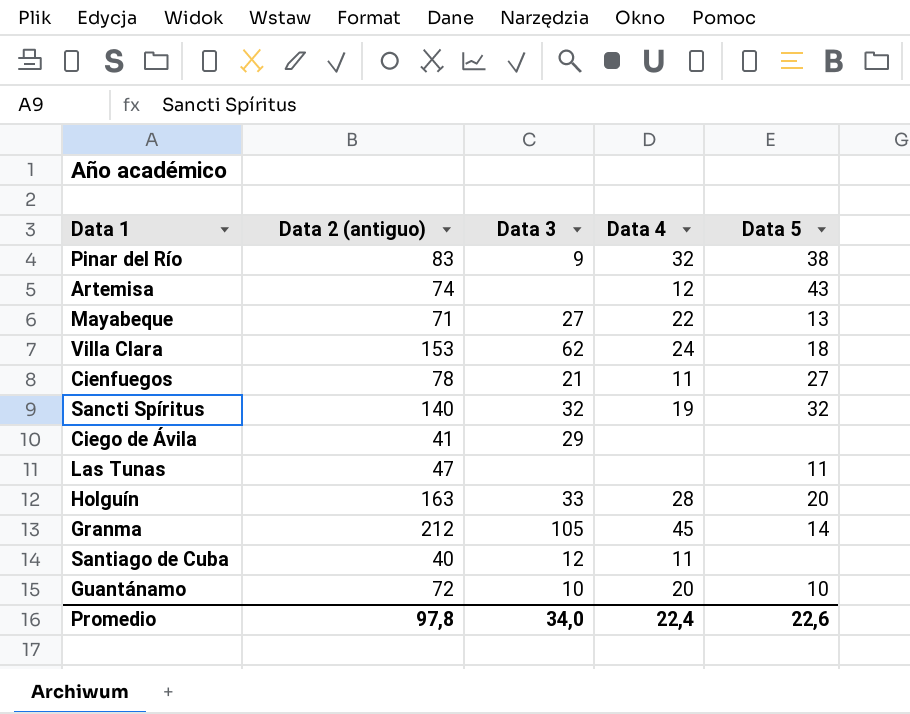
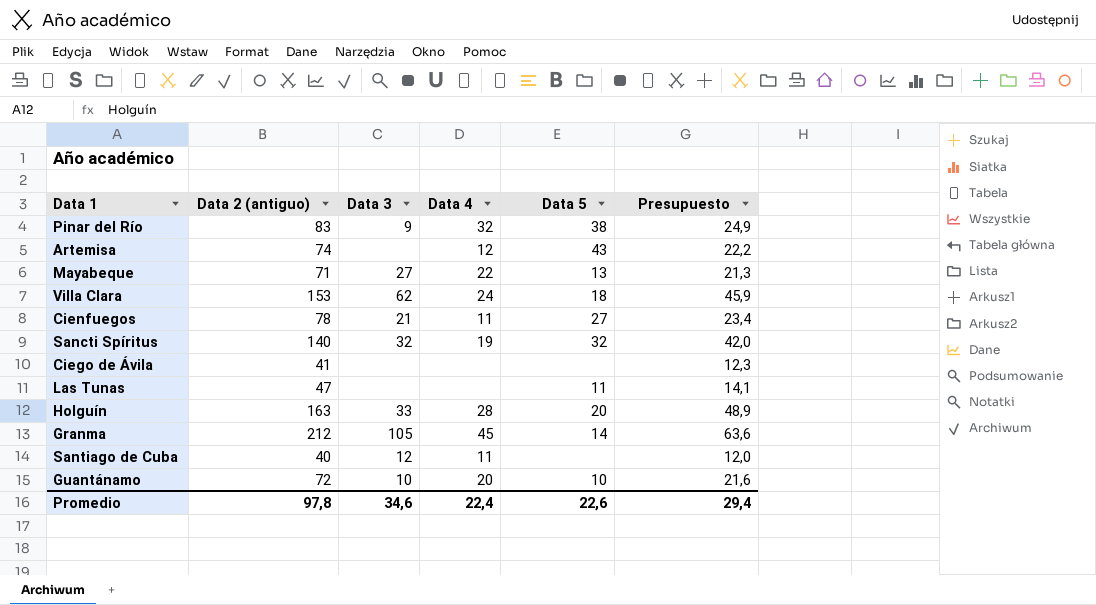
column Presupuesto | formula: none -> [Data 2 (antiguo)] * 0,3
Ciego de Ávila | Data 3: 29 -> none
Promedio | Data 3: 34,0 -> 34,6

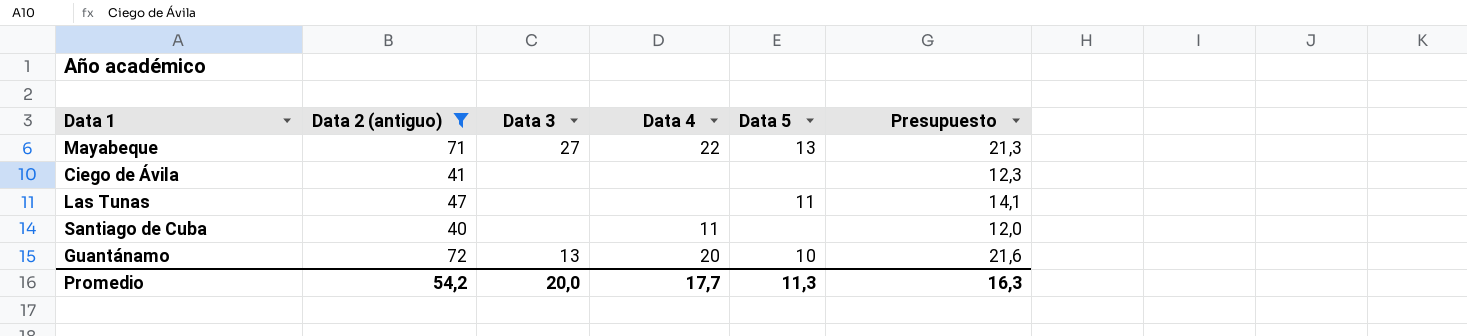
filter: none -> Data 2 (antiguo) <= 72
Santiago de Cuba | Data 3: 12 -> none
Guantánamo | Data 3: 10 -> 13
Promedio | Data 2 (antiguo): 97,8 -> 54,2
Promedio | Data 3: 34,6 -> 20,0
Promedio | Data 4: 22,4 -> 17,7
Promedio | Data 5: 22,6 -> 11,3
Promedio | Presupuesto: 29,4 -> 16,3

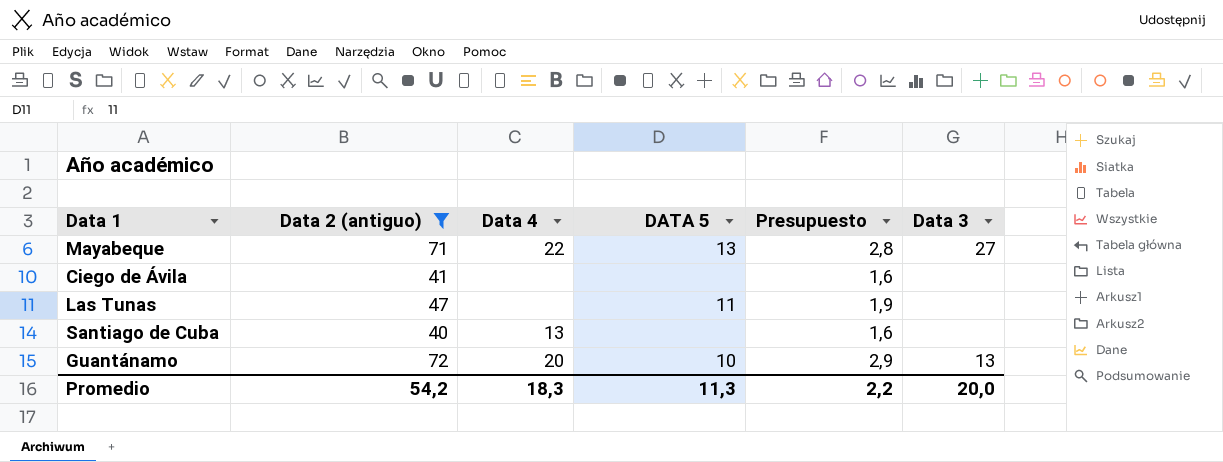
column name: Data 5 -> DATA 5
column Presupuesto | formula: [Data 2 (antiguo)] * 0,3 -> [Data 2 (antiguo)] * 0,04
column Data 3 | position: 3 -> 6
Santiago de Cuba | Data 4: 11 -> 13
Promedio | Data 4: 17,7 -> 18,3
Promedio | Presupuesto: 16,3 -> 2,2

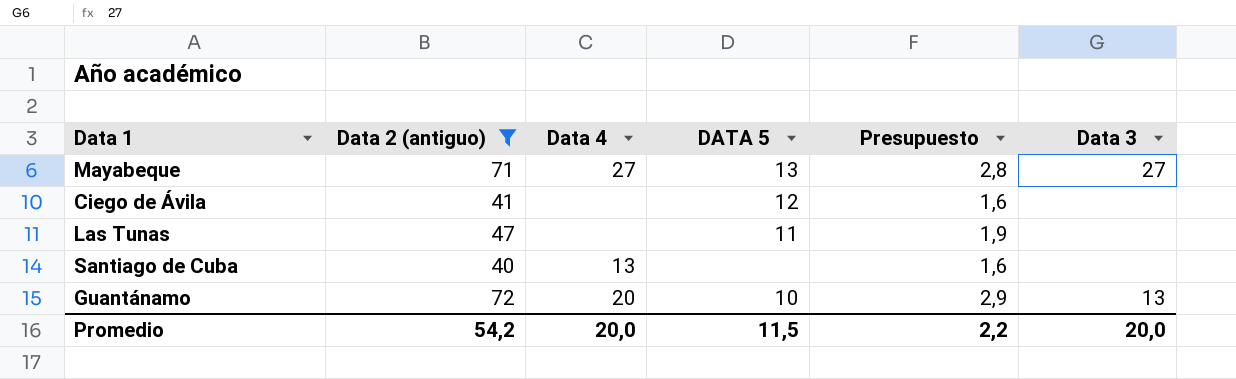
Mayabeque | Data 4: 22 -> 27
Ciego de Ávila | DATA 5: none -> 12
Promedio | Data 4: 18,3 -> 20,0
Promedio | DATA 5: 11,3 -> 11,5

